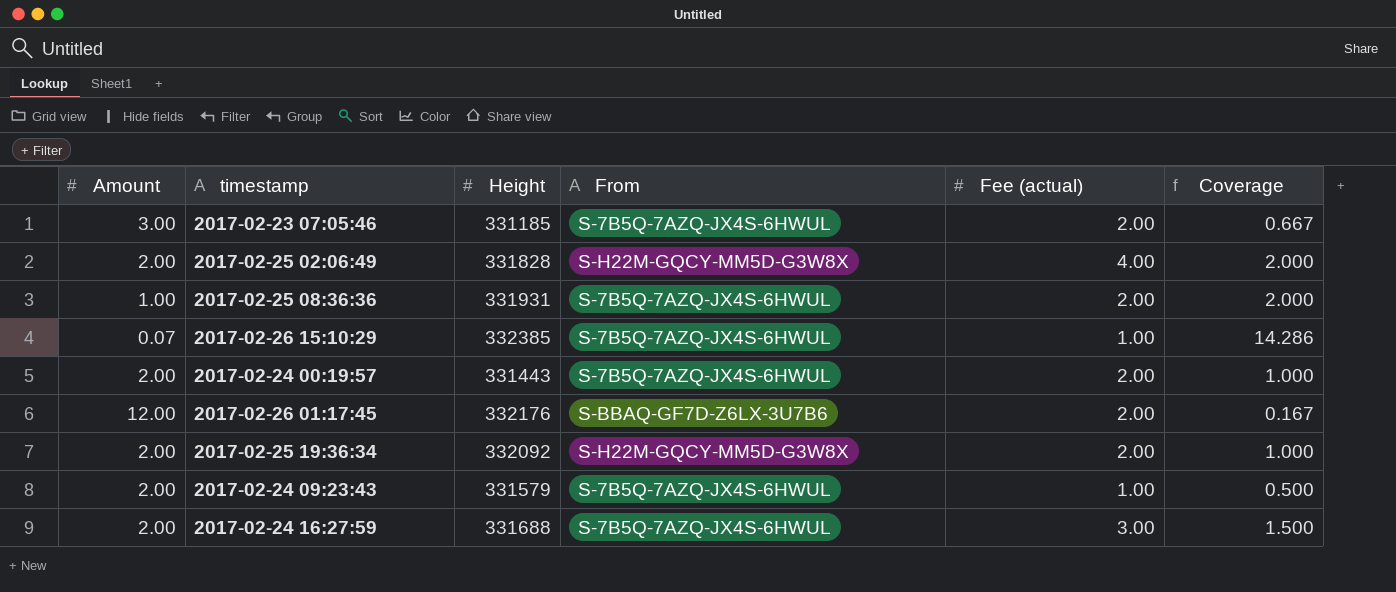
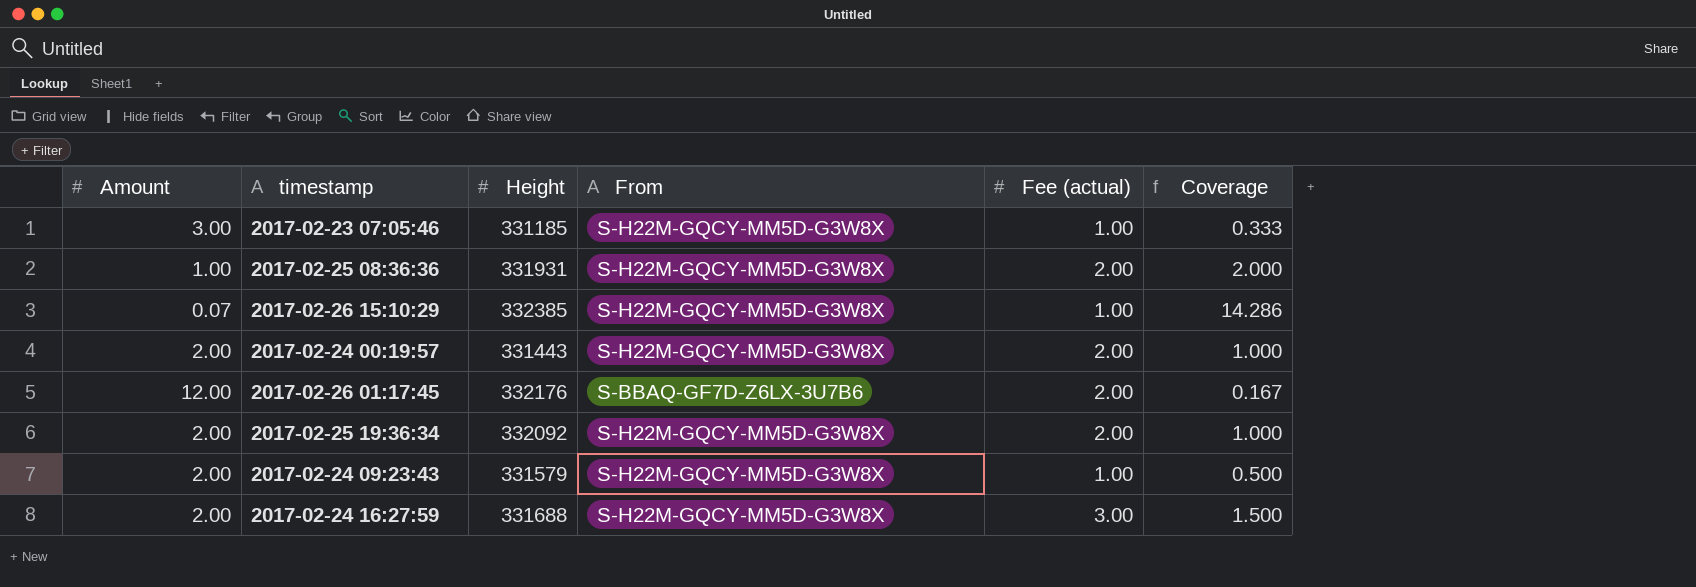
row 2017-02-25 02:06:49: 2.00 | 331828 | S-H22M-GQCY-MM5D-G3W8X | 4.00 | 2.000 -> none
2017-02-23 07:05:46 | From: S-7B5Q-7AZQ-JX4S-6HWUL -> S-H22M-GQCY-MM5D-G3W8X
2017-02-23 07:05:46 | Fee (actual): 2.00 -> 1.00
2017-02-23 07:05:46 | Coverage: 0.667 -> 0.333
2017-02-25 08:36:36 | From: S-7B5Q-7AZQ-JX4S-6HWUL -> S-H22M-GQCY-MM5D-G3W8X
2017-02-26 15:10:29 | From: S-7B5Q-7AZQ-JX4S-6HWUL -> S-H22M-GQCY-MM5D-G3W8X
2017-02-24 00:19:57 | From: S-7B5Q-7AZQ-JX4S-6HWUL -> S-H22M-GQCY-MM5D-G3W8X
2017-02-24 09:23:43 | From: S-7B5Q-7AZQ-JX4S-6HWUL -> S-H22M-GQCY-MM5D-G3W8X
2017-02-24 16:27:59 | From: S-7B5Q-7AZQ-JX4S-6HWUL -> S-H22M-GQCY-MM5D-G3W8X

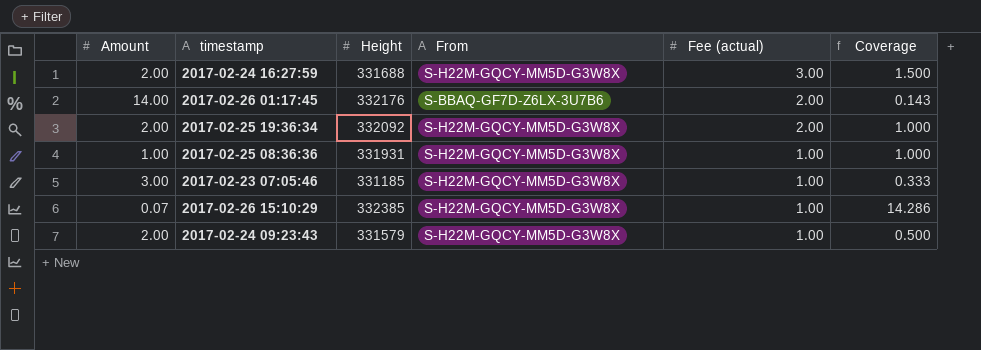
row order: none -> Fee (actual) descending
row 2017-02-24 00:19:57: 2.00 | 331443 | S-H22M-GQCY-MM5D-G3W8X | 2.00 | 1.000 -> none
2017-02-26 01:17:45 | Amount: 12.00 -> 14.00
2017-02-26 01:17:45 | Coverage: 0.167 -> 0.143
2017-02-25 08:36:36 | Fee (actual): 2.00 -> 1.00
2017-02-25 08:36:36 | Coverage: 2.000 -> 1.000

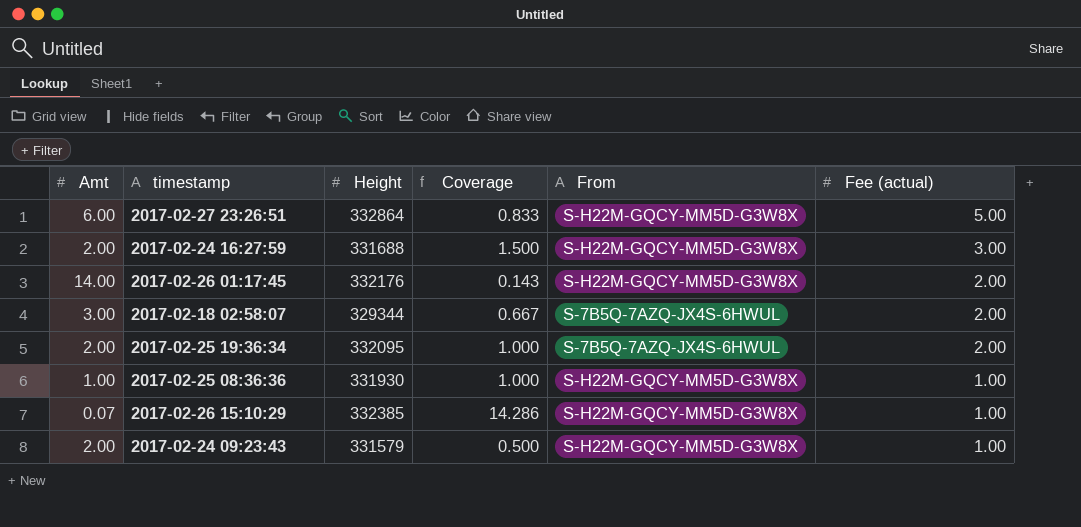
column name: Amount -> Amt
column Coverage | position: 6 -> 4
row 2017-02-23 07:05:46: 3.00 | 331185 | S-H22M-GQCY-MM5D-G3W8X | 1.00 | 0.333 -> none
row 2017-02-27 23:26:51: none -> 6.00 | 332864 | 0.833 | S-H22M-GQCY-MM5D-G3W8X | 5.00
2017-02-26 01:17:45 | From: S-BBAQ-GF7D-Z6LX-3U7B6 -> S-H22M-GQCY-MM5D-G3W8X
row 2017-02-18 02:58:07: none -> 3.00 | 329344 | 0.667 | S-7B5Q-7AZQ-JX4S-6HWUL | 2.00
2017-02-25 19:36:34 | Height: 332092 -> 332095
2017-02-25 19:36:34 | From: S-H22M-GQCY-MM5D-G3W8X -> S-7B5Q-7AZQ-JX4S-6HWUL
2017-02-25 08:36:36 | Height: 331931 -> 331930

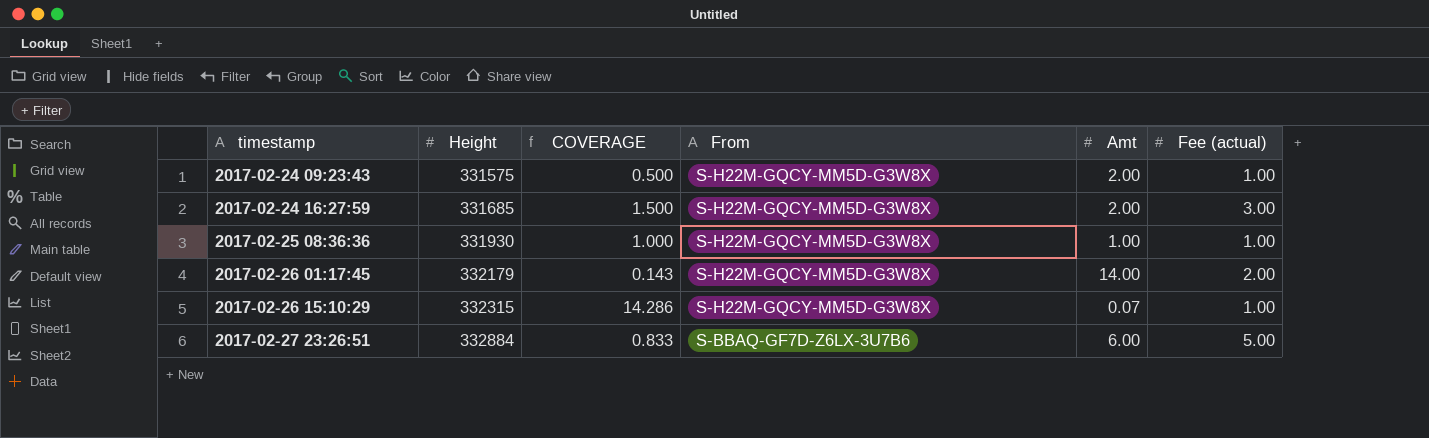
row order: Fee (actual) descending -> timestamp ascending
column name: Coverage -> COVERAGE
column Amt | position: 1 -> 5
row 2017-02-18 02:58:07: 3.00 | 329344 | 0.667 | S-7B5Q-7AZQ-JX4S-6HWUL | 2.00 -> none
row 2017-02-25 19:36:34: 2.00 | 332095 | 1.000 | S-7B5Q-7AZQ-JX4S-6HWUL | 2.00 -> none
2017-02-24 09:23:43 | Height: 331579 -> 331575
2017-02-24 16:27:59 | Height: 331688 -> 331685
2017-02-26 01:17:45 | Height: 332176 -> 332179
2017-02-26 15:10:29 | Height: 332385 -> 332315
2017-02-27 23:26:51 | Height: 332864 -> 332884
2017-02-27 23:26:51 | From: S-H22M-GQCY-MM5D-G3W8X -> S-BBAQ-GF7D-Z6LX-3U7B6

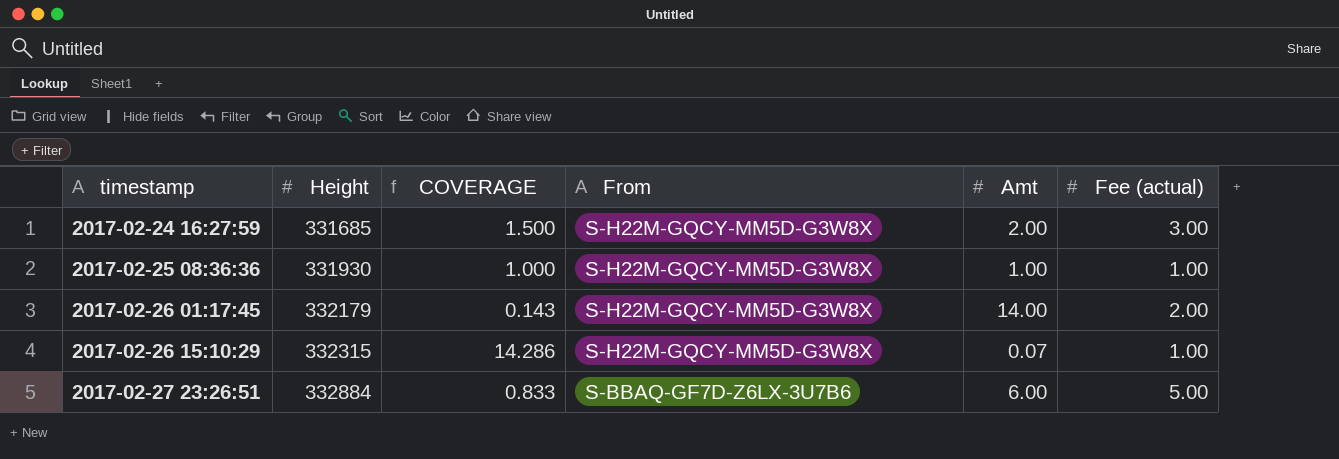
row 2017-02-24 09:23:43: 331575 | 0.500 | S-H22M-GQCY-MM5D-G3W8X | 2.00 | 1.00 -> none

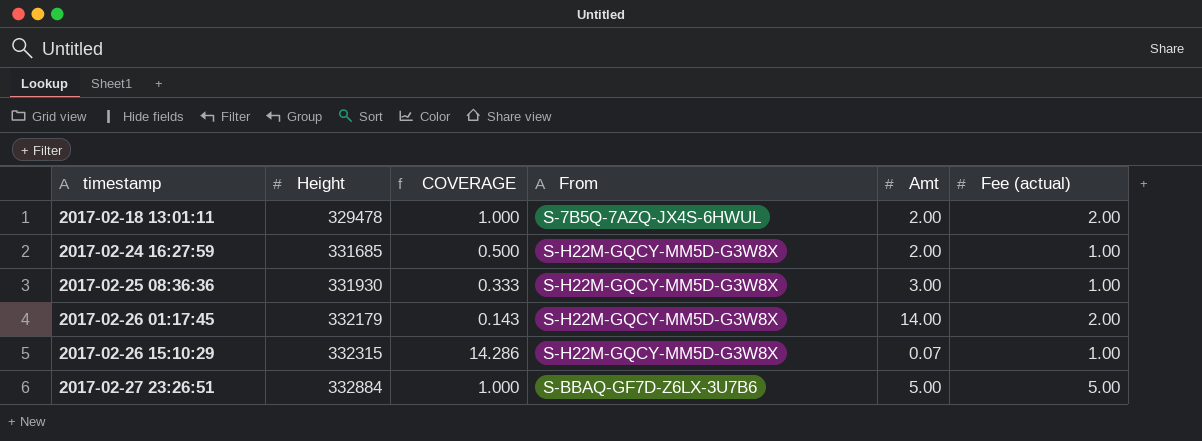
row 2017-02-18 13:01:11: none -> 329478 | 1.000 | S-7B5Q-7AZQ-JX4S-6HWUL | 2.00 | 2.00
2017-02-24 16:27:59 | COVERAGE: 1.500 -> 0.500
2017-02-24 16:27:59 | Fee (actual): 3.00 -> 1.00
2017-02-25 08:36:36 | COVERAGE: 1.000 -> 0.333
2017-02-25 08:36:36 | Amt: 1.00 -> 3.00
2017-02-27 23:26:51 | COVERAGE: 0.833 -> 1.000
2017-02-27 23:26:51 | Amt: 6.00 -> 5.00

